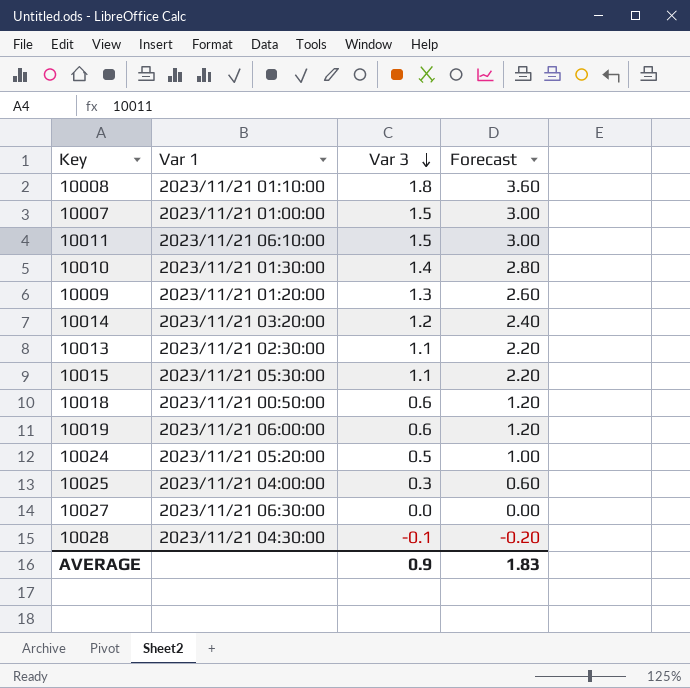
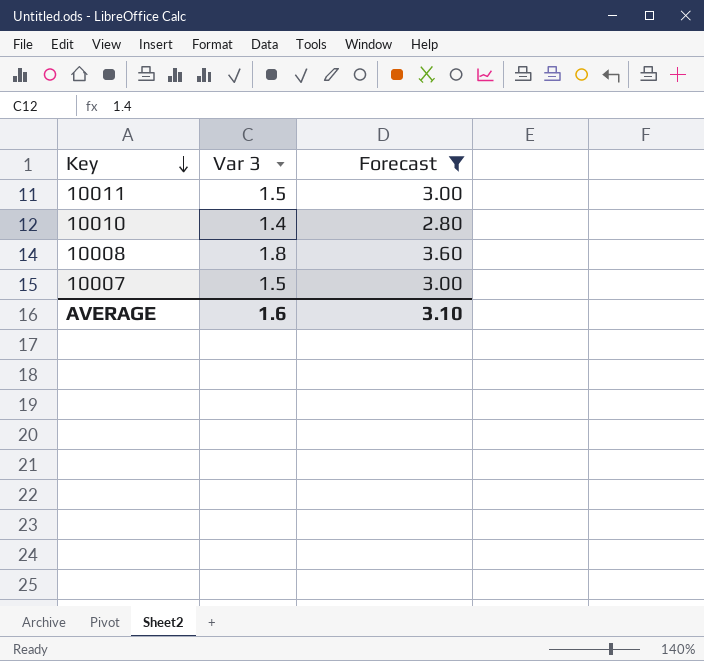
filter: none -> Forecast >= 2.80
row order: Var 3 descending -> Key descending
column Var 1 | position: 2 -> none
AVERAGE | Var 3: 0.9 -> 1.6
AVERAGE | Forecast: 1.83 -> 3.10

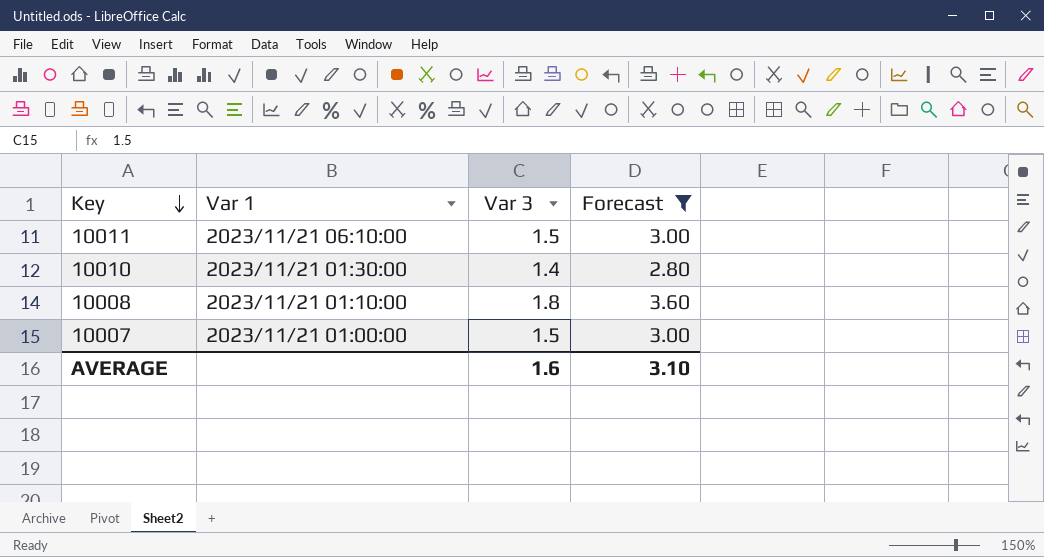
column Var 1 | position: none -> 2

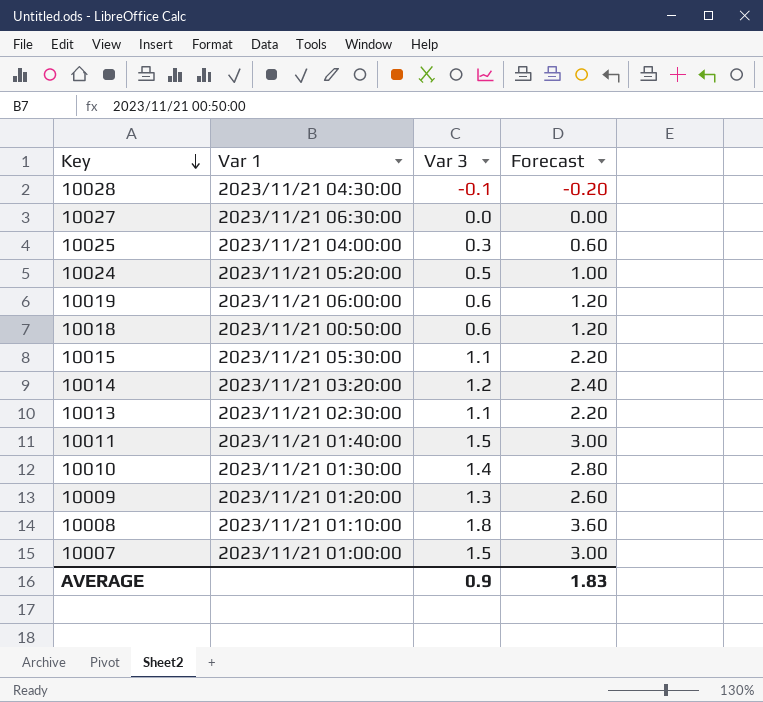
filter: Forecast >= 2.80 -> none
10011 | Var 1: 2023/11/21 06:10:00 -> 2023/11/21 01:40:00
AVERAGE | Var 3: 1.6 -> 0.9
AVERAGE | Forecast: 3.10 -> 1.83

